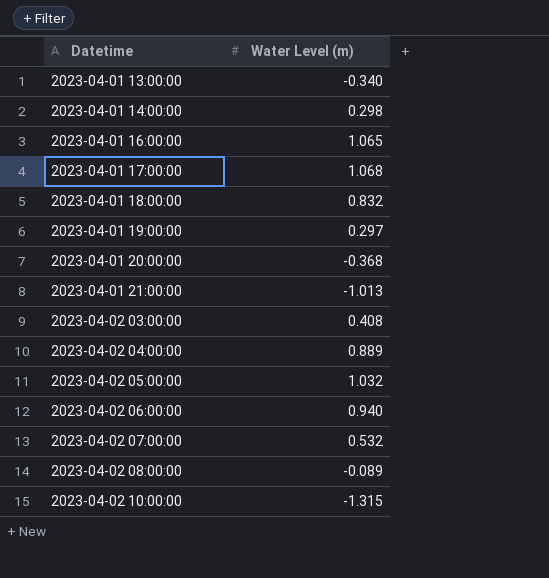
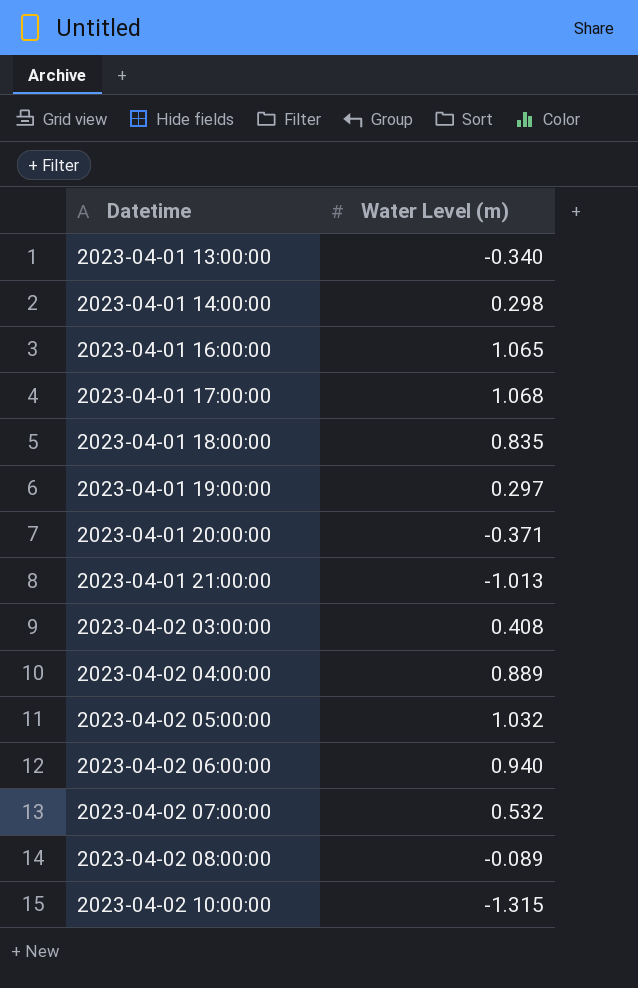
2023-04-01 18:00:00 | Water Level (m): 0.832 -> 0.835
2023-04-01 20:00:00 | Water Level (m): -0.368 -> -0.371

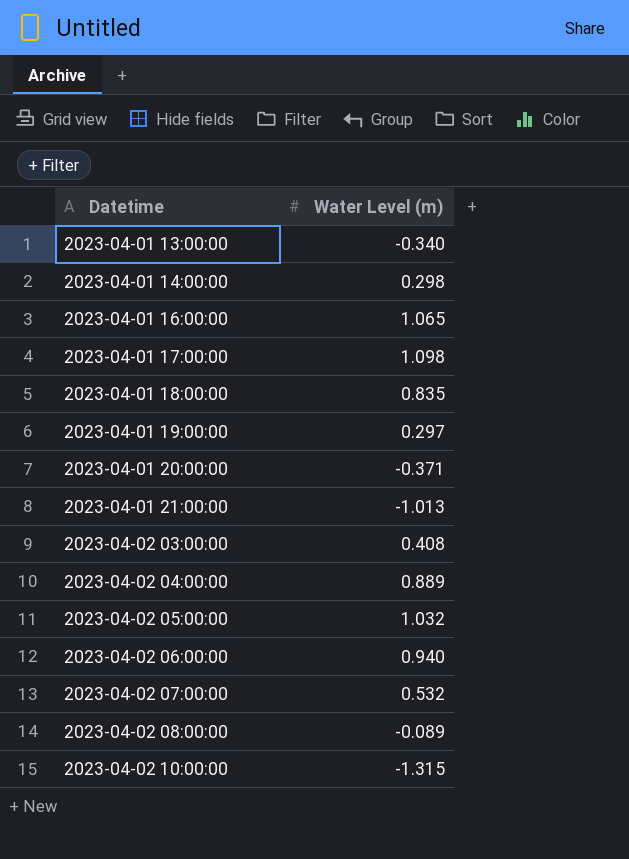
2023-04-01 17:00:00 | Water Level (m): 1.068 -> 1.098

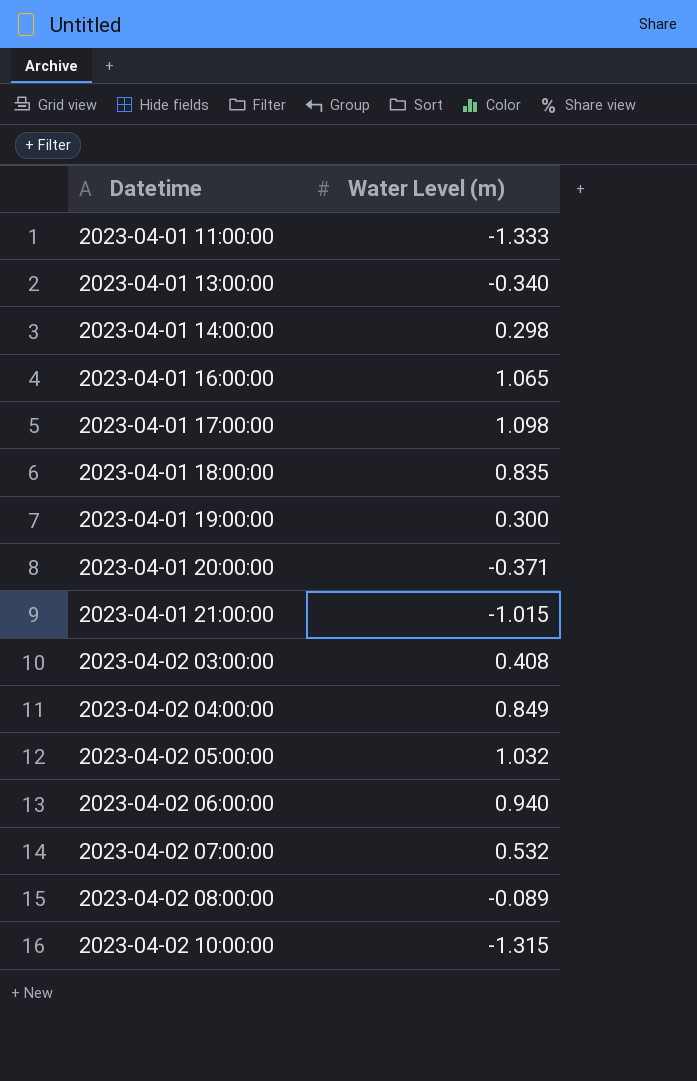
row 2023-04-01 11:00:00: none -> -1.333
2023-04-01 19:00:00 | Water Level (m): 0.297 -> 0.300
2023-04-01 21:00:00 | Water Level (m): -1.013 -> -1.015
2023-04-02 04:00:00 | Water Level (m): 0.889 -> 0.849

